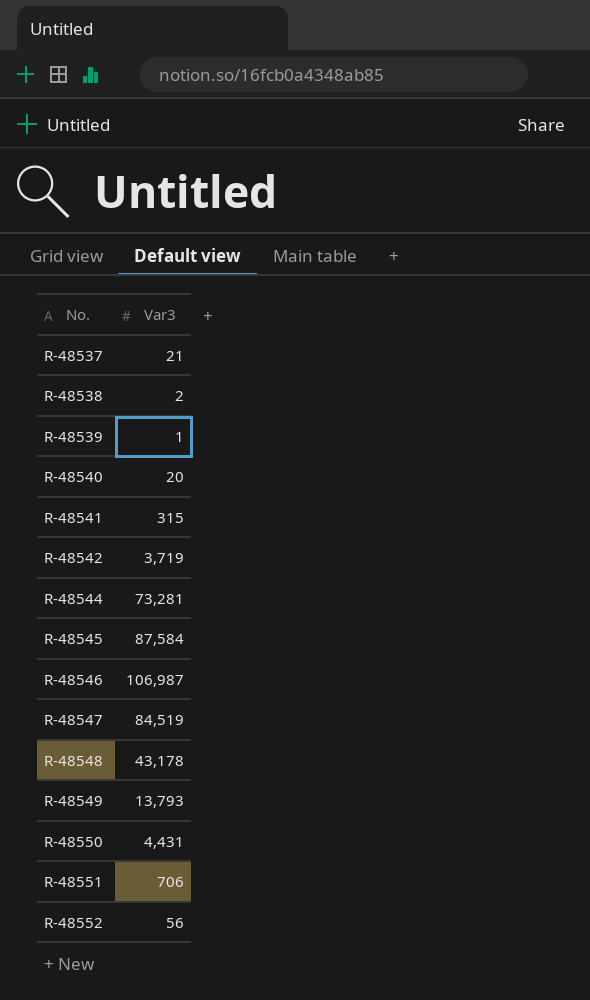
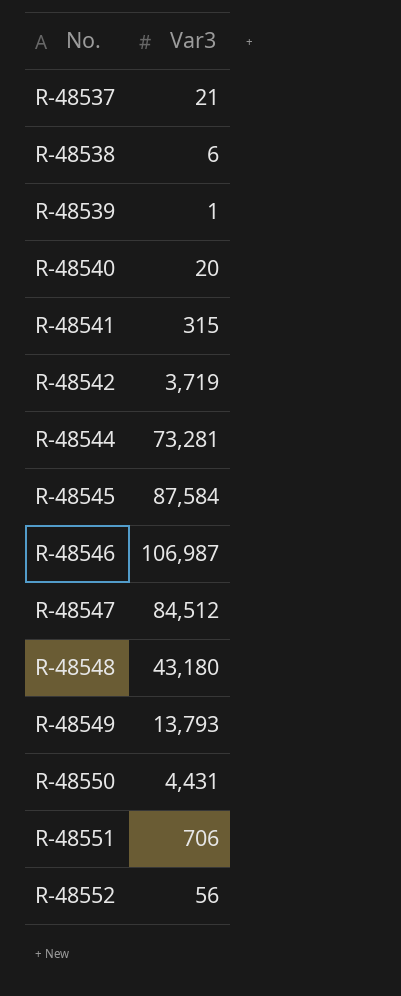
R-48538 | Var3: 2 -> 6
R-48547 | Var3: 84,519 -> 84,512
R-48548 | Var3: 43,178 -> 43,180

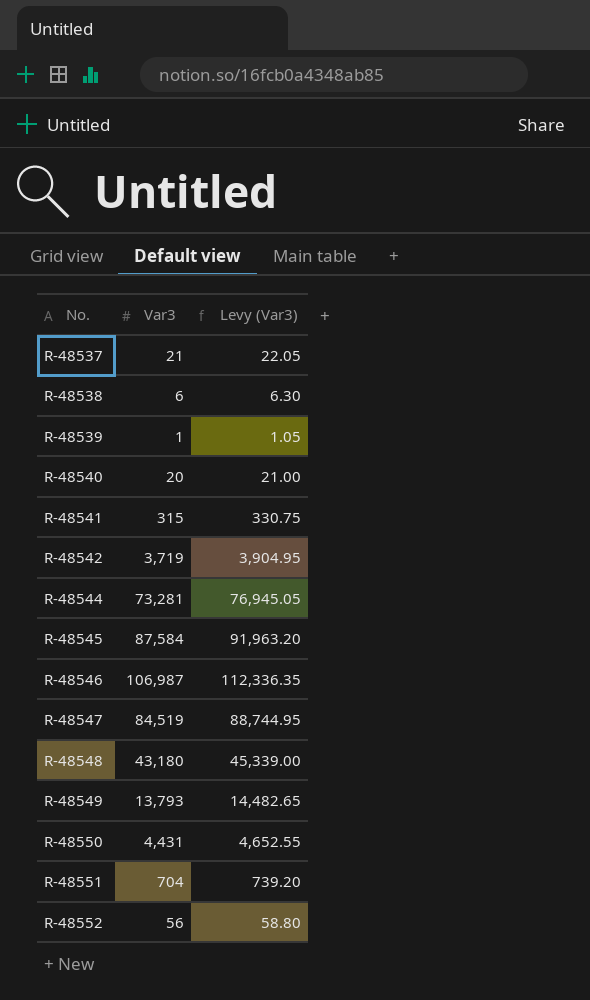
column Levy (Var3) | formula: none -> [Var3] * 1.05
R-48547 | Var3: 84,512 -> 84,519
R-48551 | Var3: 706 -> 704

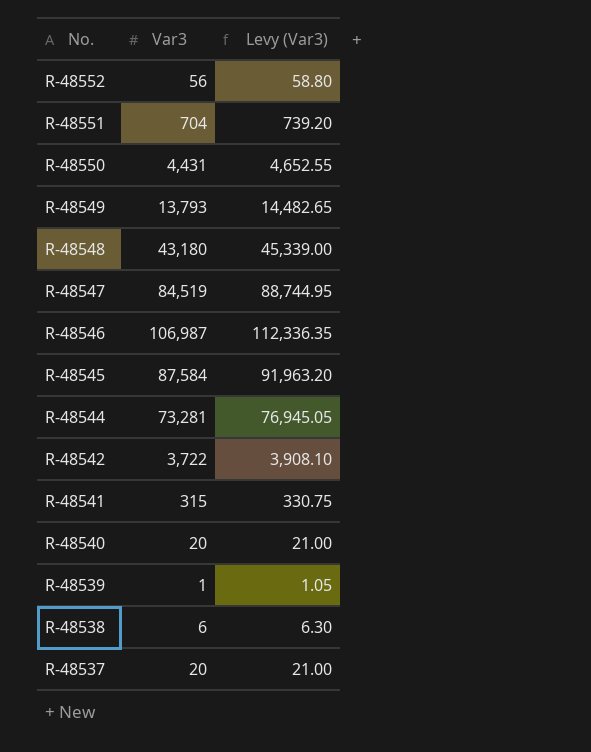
row order: No. ascending -> No. descending
R-48542 | Var3: 3,719 -> 3,722
R-48542 | Levy (Var3): 3,904.95 -> 3,908.10
R-48537 | Var3: 21 -> 20
R-48537 | Levy (Var3): 22.05 -> 21.00

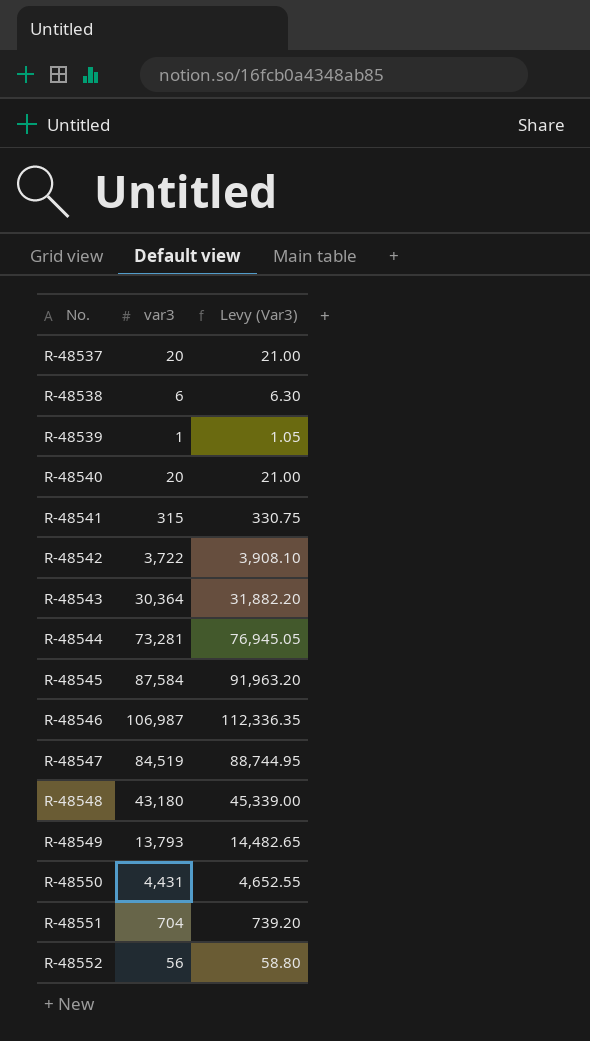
row order: No. descending -> No. ascending
column name: Var3 -> var3
row R-48543: none -> 30,364 | 31,882.20

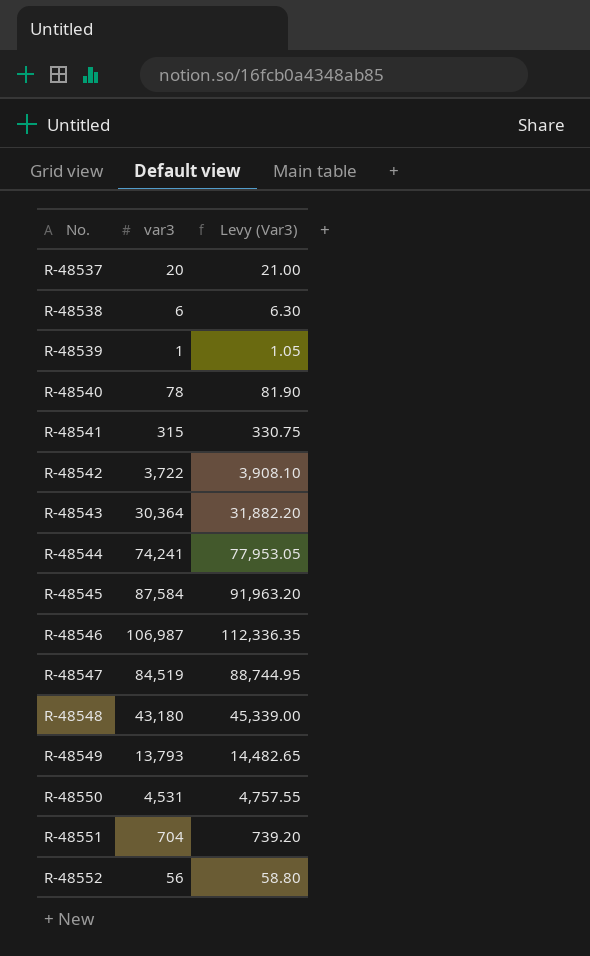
R-48540 | var3: 20 -> 78
R-48540 | Levy (Var3): 21.00 -> 81.90
R-48544 | var3: 73,281 -> 74,241
R-48544 | Levy (Var3): 76,945.05 -> 77,953.05
R-48550 | var3: 4,431 -> 4,531
R-48550 | Levy (Var3): 4,652.55 -> 4,757.55

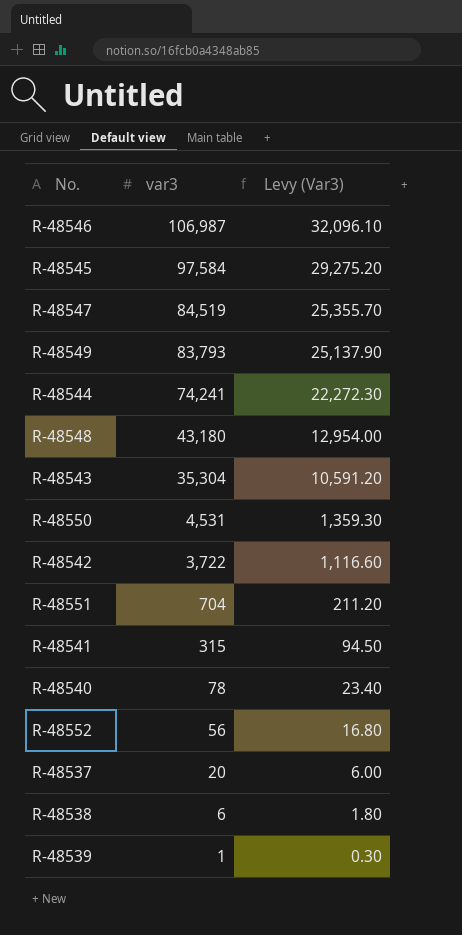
row order: No. ascending -> var3 descending
column Levy (Var3) | formula: [var3] * 1.05 -> [var3] * 0.3
R-48545 | var3: 87,584 -> 97,584
R-48549 | var3: 13,793 -> 83,793
R-48543 | var3: 30,364 -> 35,304

